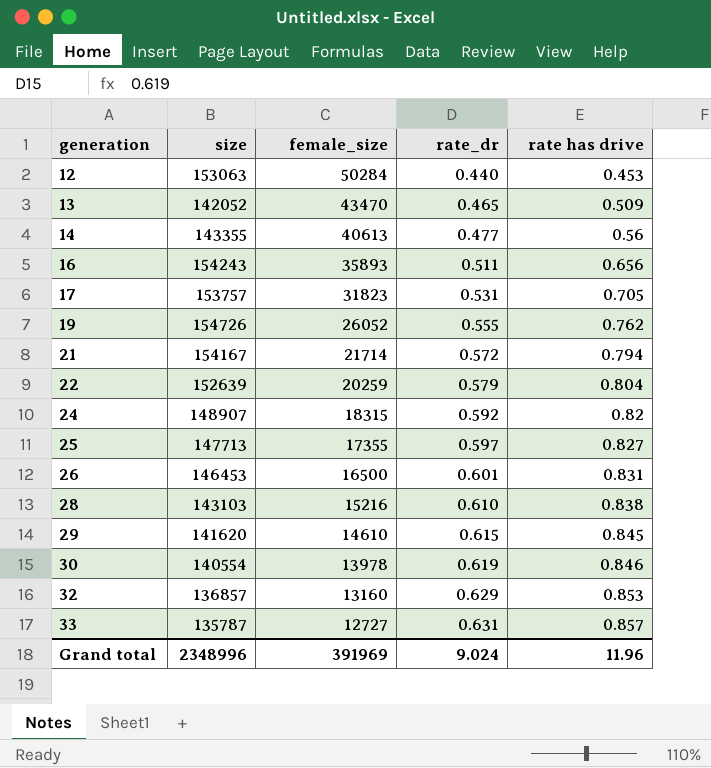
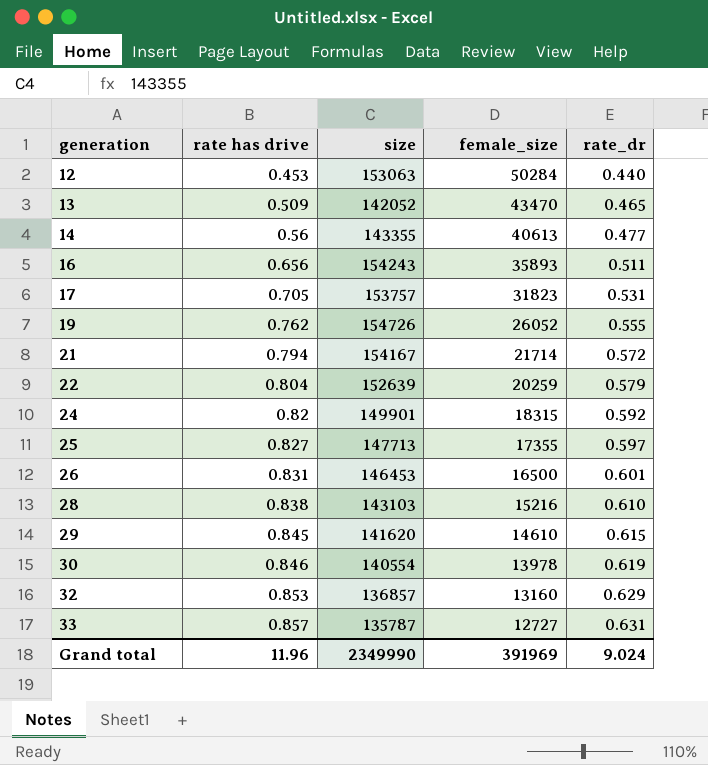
column rate has drive | position: 5 -> 2
24 | size: 148907 -> 149901
Grand total | size: 2348996 -> 2349990

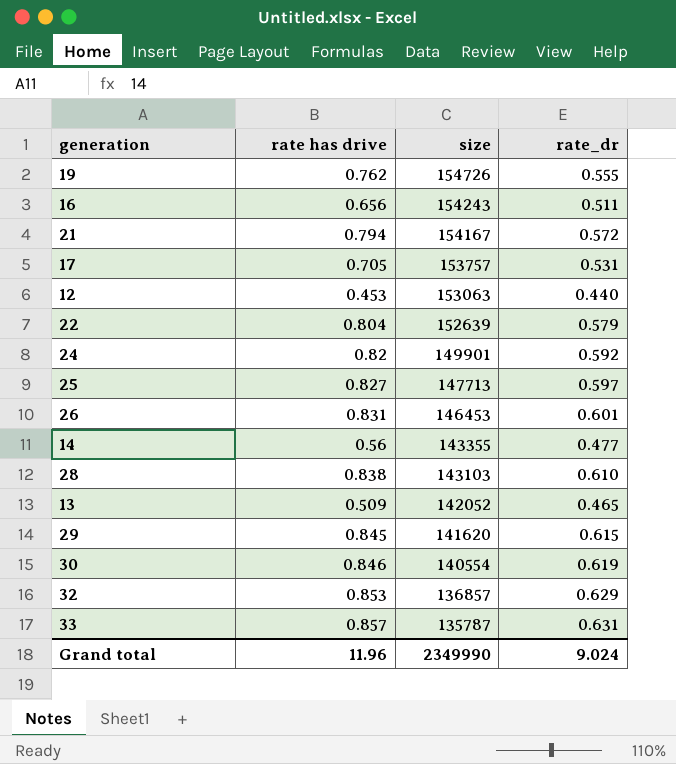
row order: generation ascending -> size descending
column female_size | position: 4 -> none

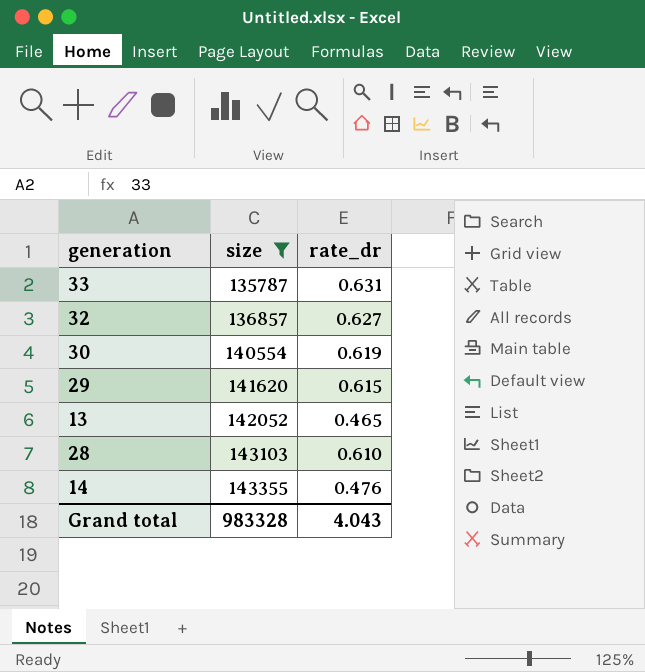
filter: none -> size <= 143355
row order: size descending -> size ascending
column rate has drive | position: 2 -> none
32 | rate_dr: 0.629 -> 0.627
14 | rate_dr: 0.477 -> 0.476
Grand total | size: 2349990 -> 983328
Grand total | rate_dr: 9.024 -> 4.043

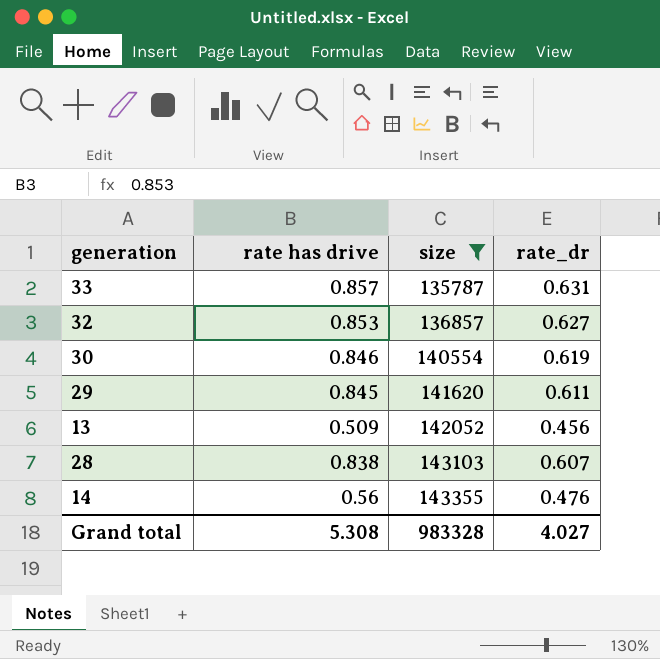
column rate has drive | position: none -> 2
29 | rate_dr: 0.615 -> 0.611
13 | rate_dr: 0.465 -> 0.456
28 | rate_dr: 0.610 -> 0.607
Grand total | rate_dr: 4.043 -> 4.027

